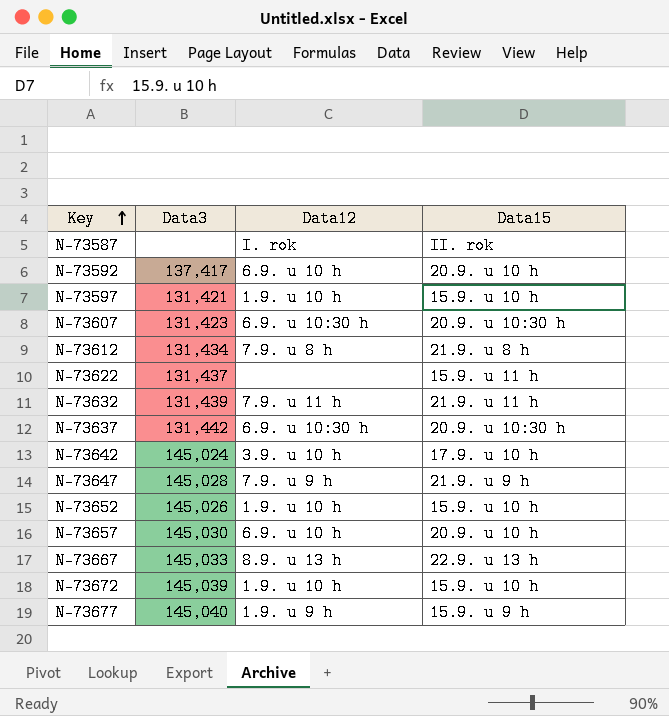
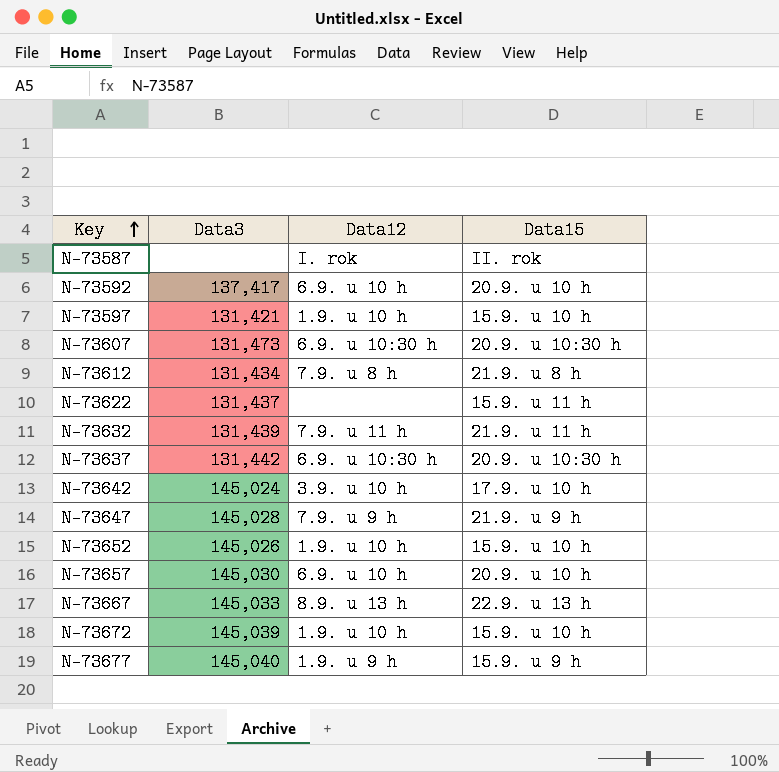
N-73607 | Data3: 131,423 -> 131,473

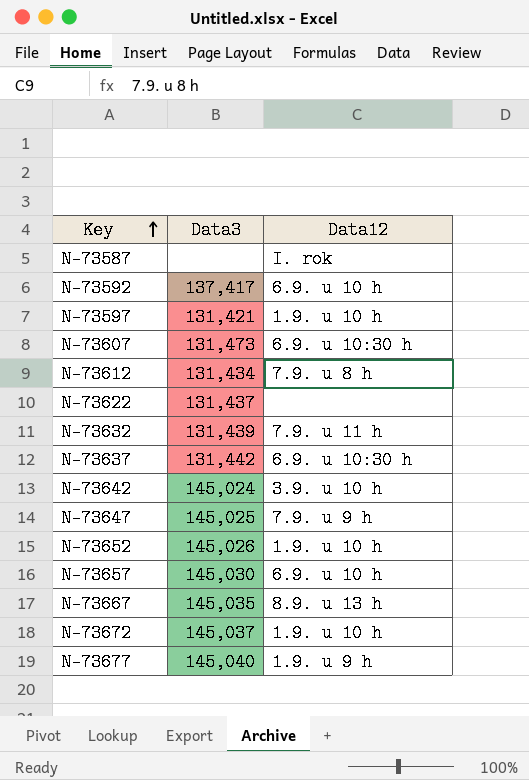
column Data15 | position: 4 -> none
N-73647 | Data3: 145,028 -> 145,025
N-73667 | Data3: 145,033 -> 145,035
N-73672 | Data3: 145,039 -> 145,037

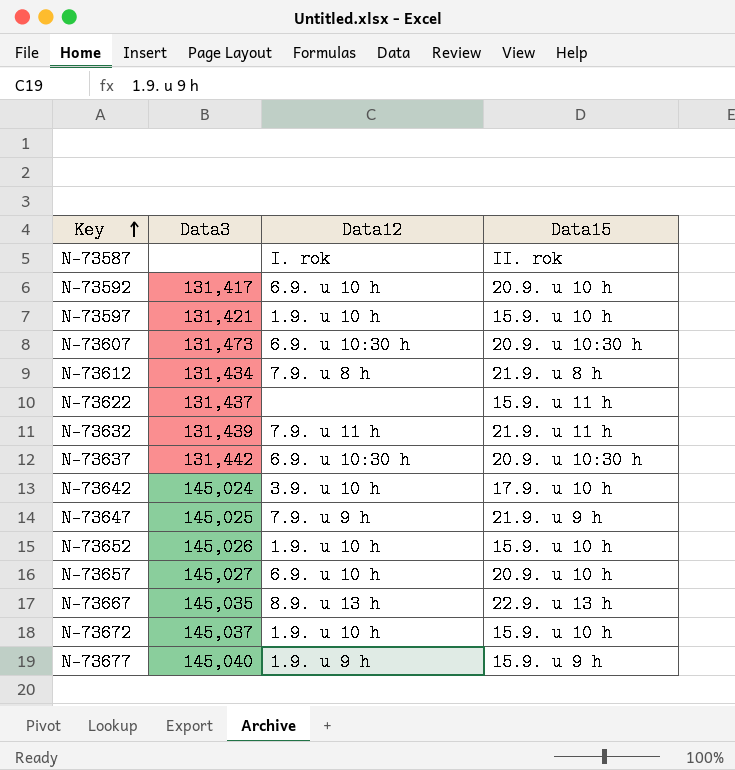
column Data15 | position: none -> 4
N-73592 | Data3: 137,417 -> 131,417
N-73657 | Data3: 145,030 -> 145,027

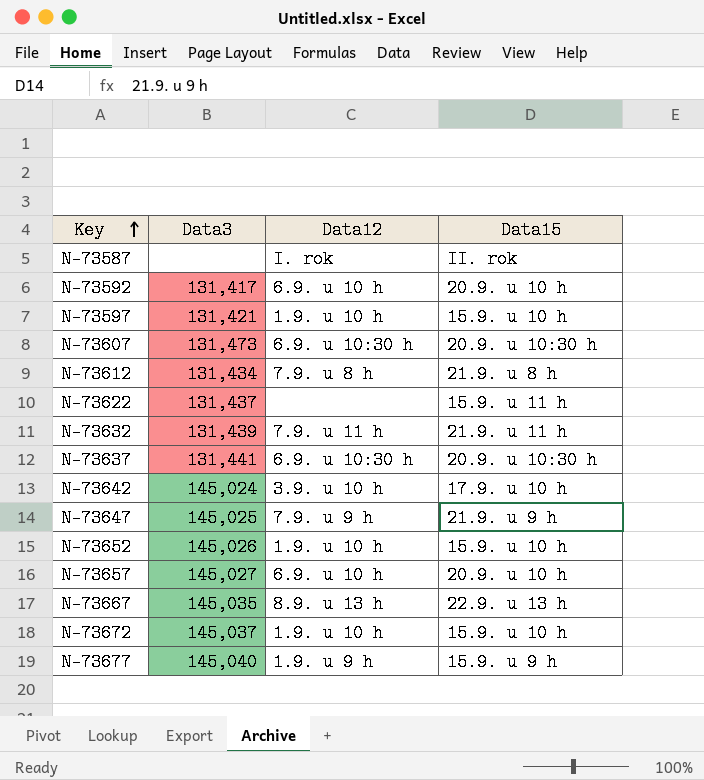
N-73637 | Data3: 131,442 -> 131,441

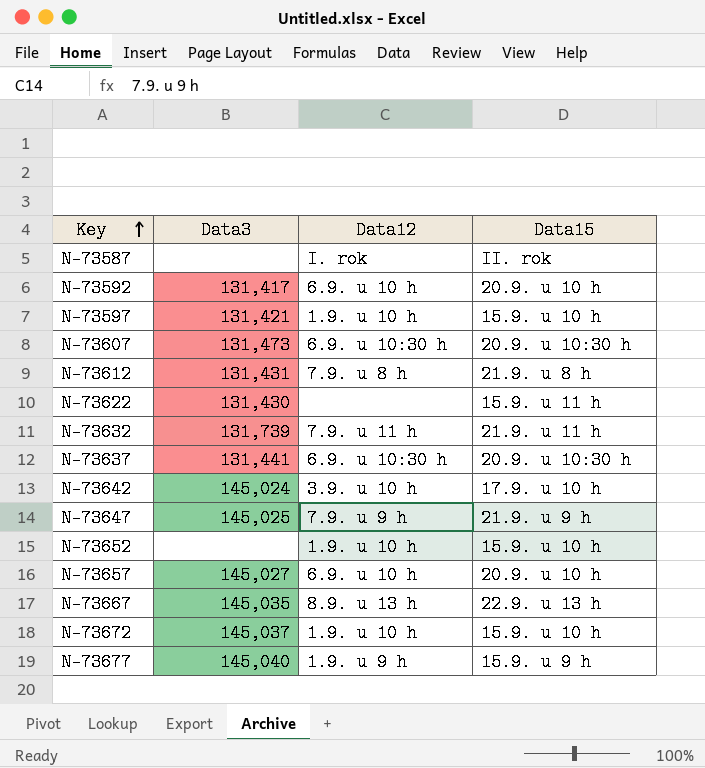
N-73612 | Data3: 131,434 -> 131,431
N-73622 | Data3: 131,437 -> 131,430
N-73632 | Data3: 131,439 -> 131,739
N-73652 | Data3: 145,026 -> none

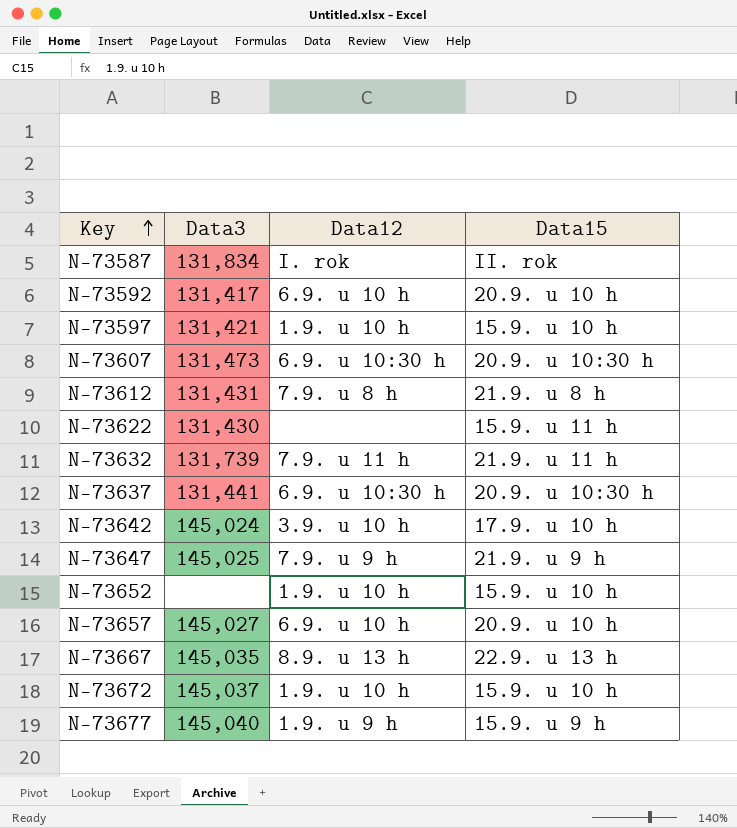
N-73587 | Data3: none -> 131,834

